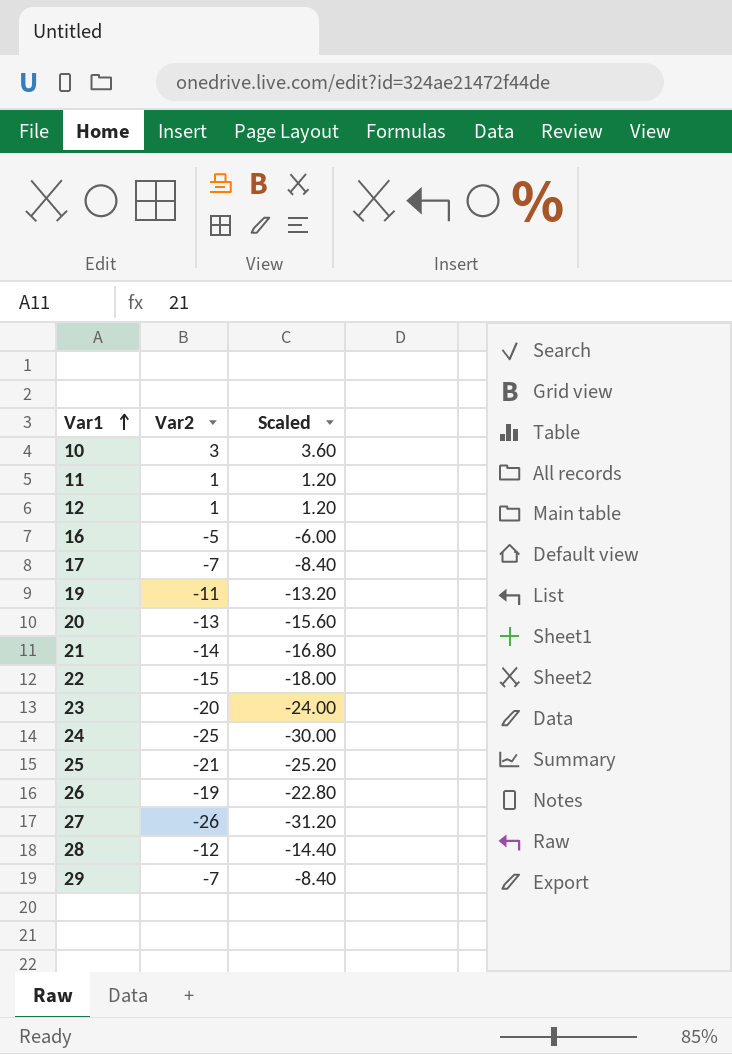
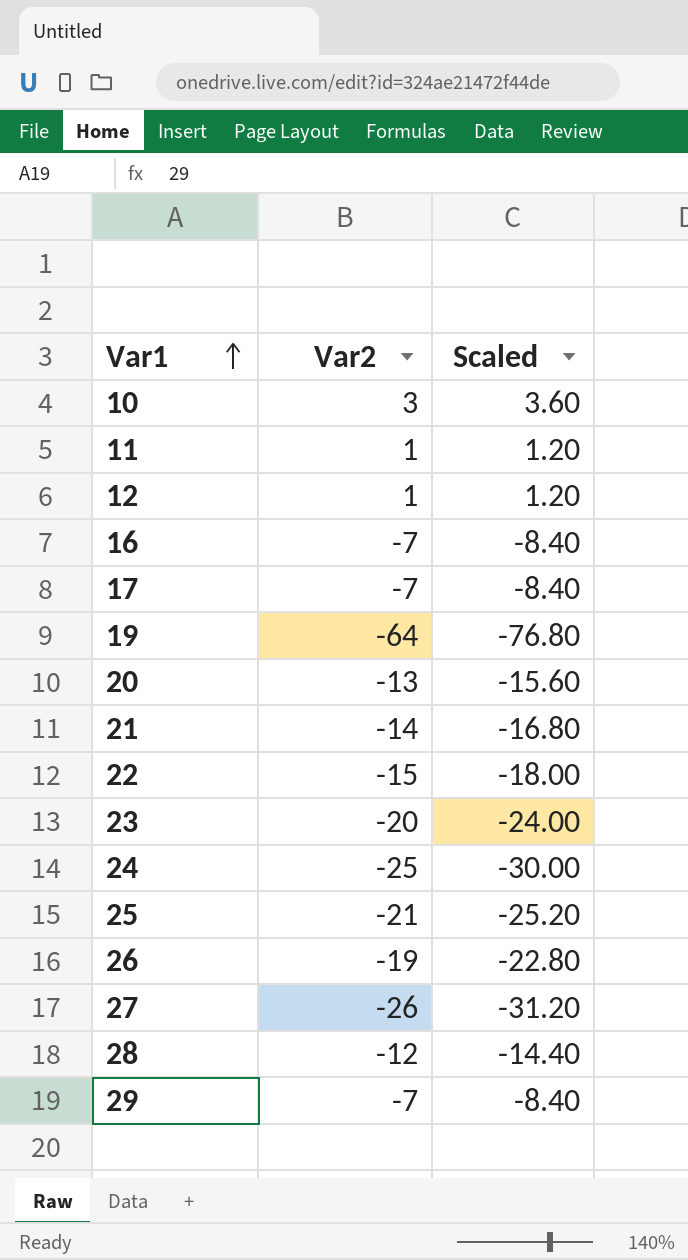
16 | Var2: -5 -> -7
16 | Scaled: -6.00 -> -8.40
19 | Var2: -11 -> -64
19 | Scaled: -13.20 -> -76.80

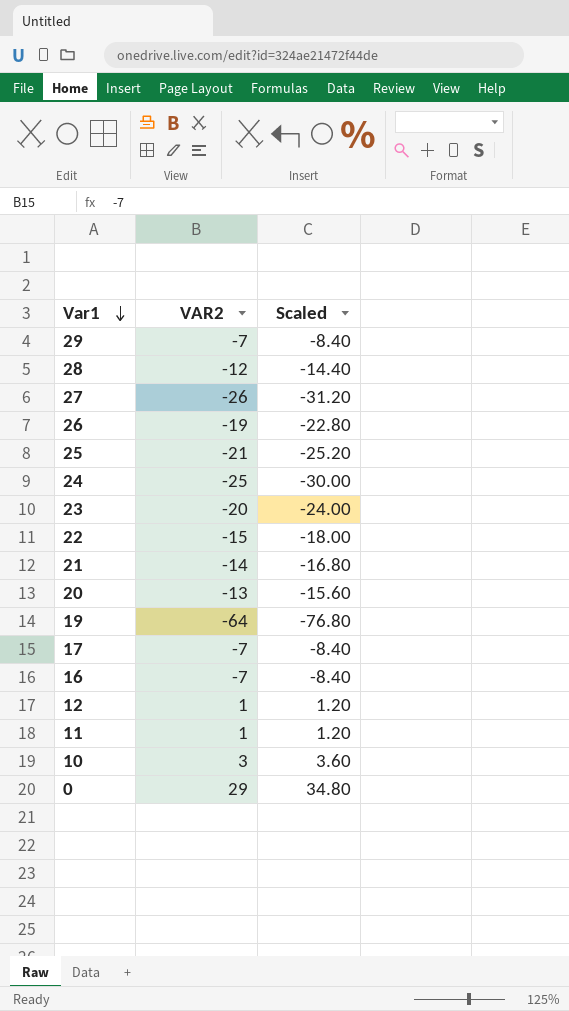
row order: Var1 ascending -> Var1 descending
column name: Var2 -> VAR2
row 0: none -> 29 | 34.80

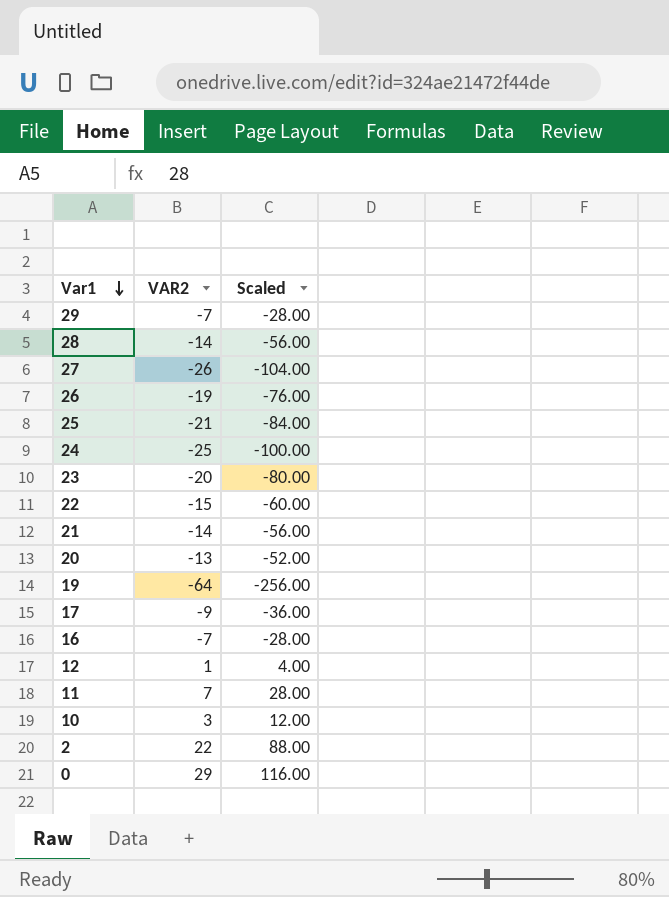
column Scaled | formula: [VAR2] * 1.2 -> [VAR2] * 4
28 | VAR2: -12 -> -14
17 | VAR2: -7 -> -9
11 | VAR2: 1 -> 7
row 2: none -> 22 | 88.00

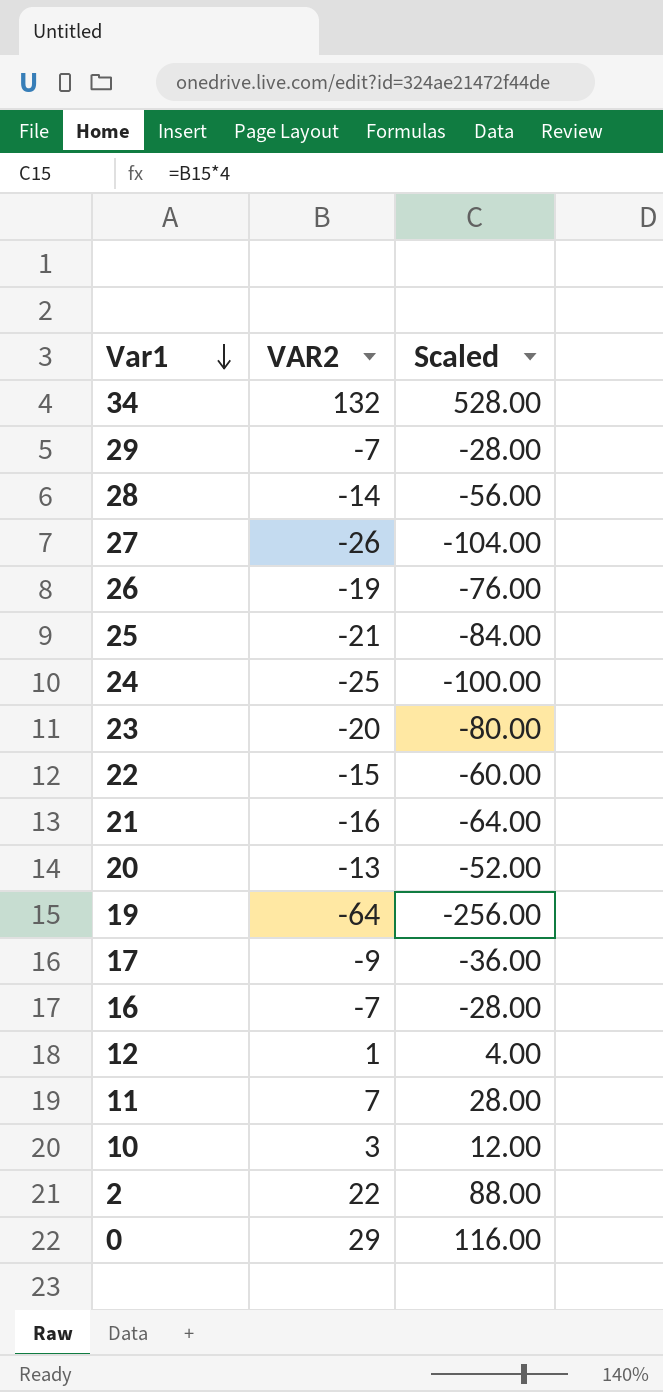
row 34: none -> 132 | 528.00
21 | VAR2: -14 -> -16
21 | Scaled: -56.00 -> -64.00

